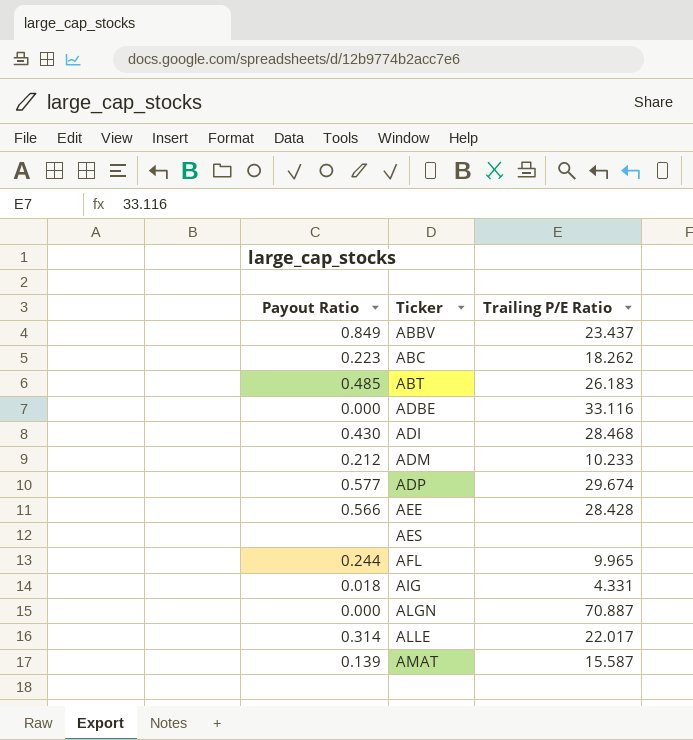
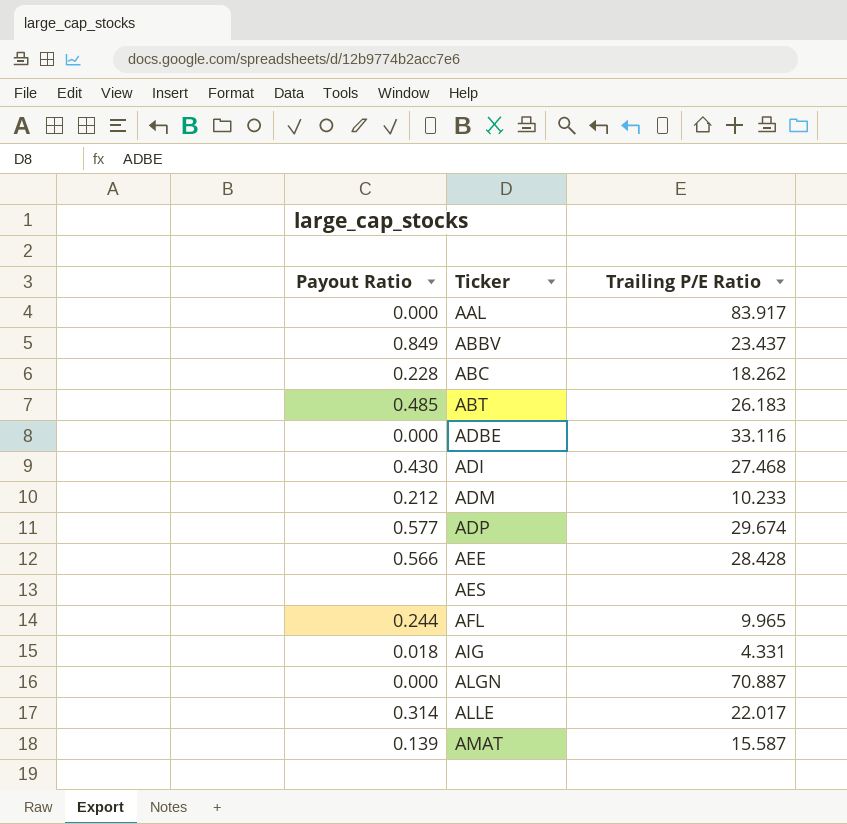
row AAL: none -> 0.000 | 83.917
ABC | Payout Ratio: 0.223 -> 0.228
ADI | Trailing P/E Ratio: 28.468 -> 27.468

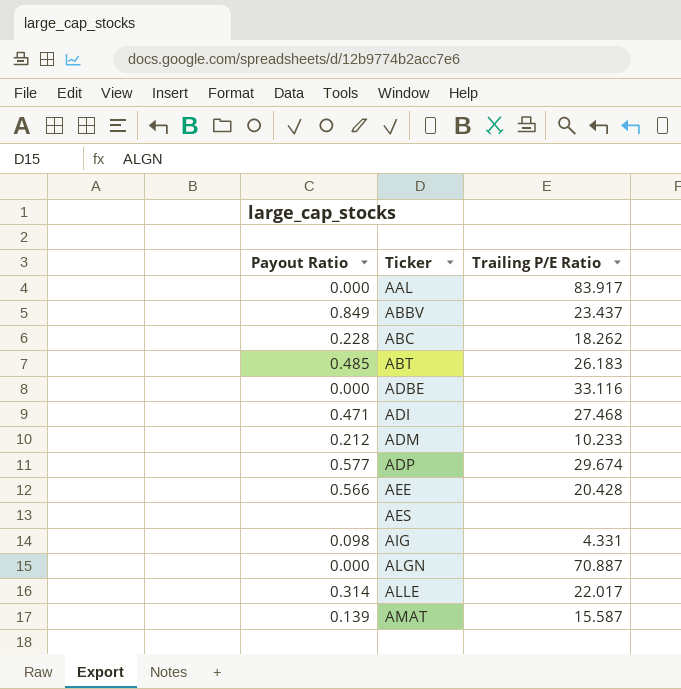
row AFL: 0.244 | 9.965 -> none
ADI | Payout Ratio: 0.430 -> 0.471
AEE | Trailing P/E Ratio: 28.428 -> 20.428
AIG | Payout Ratio: 0.018 -> 0.098

